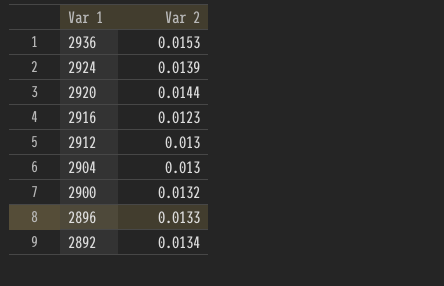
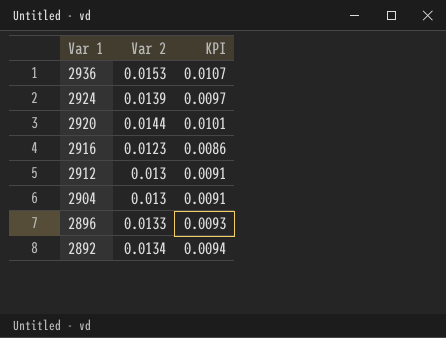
column KPI | formula: none -> [Var 2] * 0.7
row 2900: 0.0132 -> none

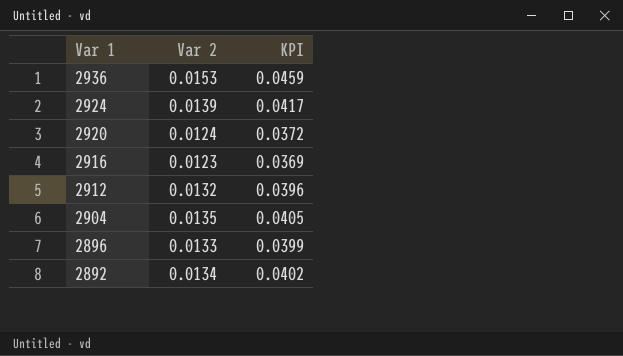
column KPI | formula: [Var 2] * 0.7 -> [Var 2] * 3
2920 | Var 2: 0.0144 -> 0.0124
2912 | Var 2: 0.013 -> 0.0132
2904 | Var 2: 0.013 -> 0.0135

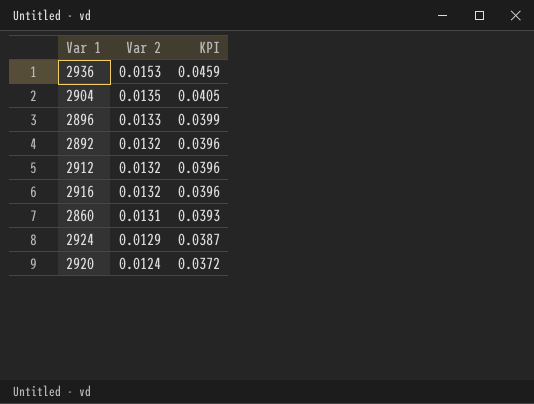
row order: Var 1 descending -> Var 2 descending
2892 | Var 2: 0.0134 -> 0.0132
2892 | KPI: 0.0402 -> 0.0396
2916 | Var 2: 0.0123 -> 0.0132
2916 | KPI: 0.0369 -> 0.0396
row 2860: none -> 0.0131 | 0.0393
2924 | Var 2: 0.0139 -> 0.0129
2924 | KPI: 0.0417 -> 0.0387

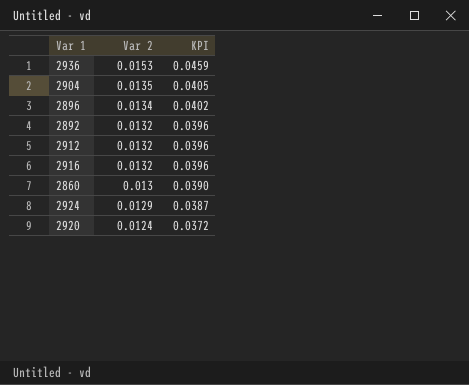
2896 | Var 2: 0.0133 -> 0.0134
2896 | KPI: 0.0399 -> 0.0402
2860 | Var 2: 0.0131 -> 0.013
2860 | KPI: 0.0393 -> 0.0390

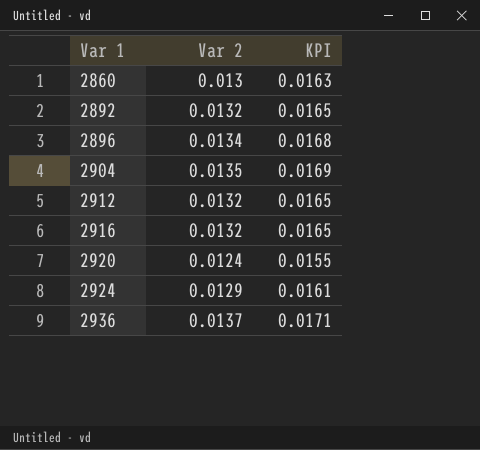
row order: Var 2 descending -> Var 1 ascending
column KPI | formula: [Var 2] * 3 -> [Var 2] * 1.25
2936 | Var 2: 0.0153 -> 0.0137

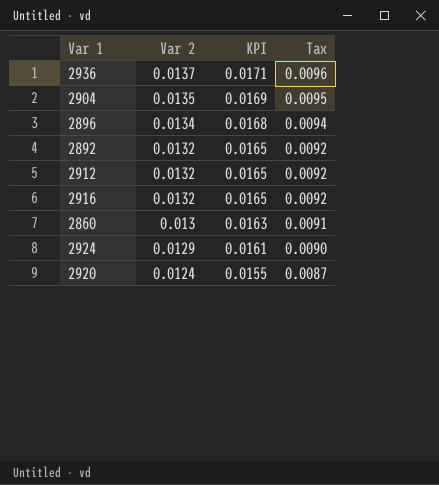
row order: Var 1 ascending -> Var 2 descending
column Tax | formula: none -> [Var 2] * 0.7

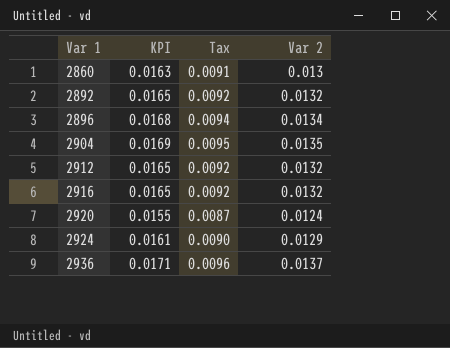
row order: Var 2 descending -> Var 1 ascending
column Var 2 | position: 2 -> 4

